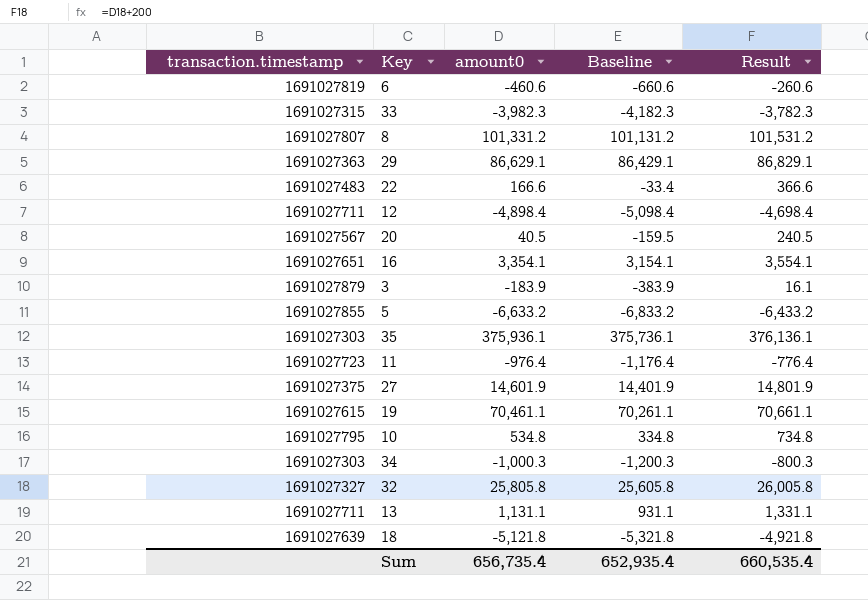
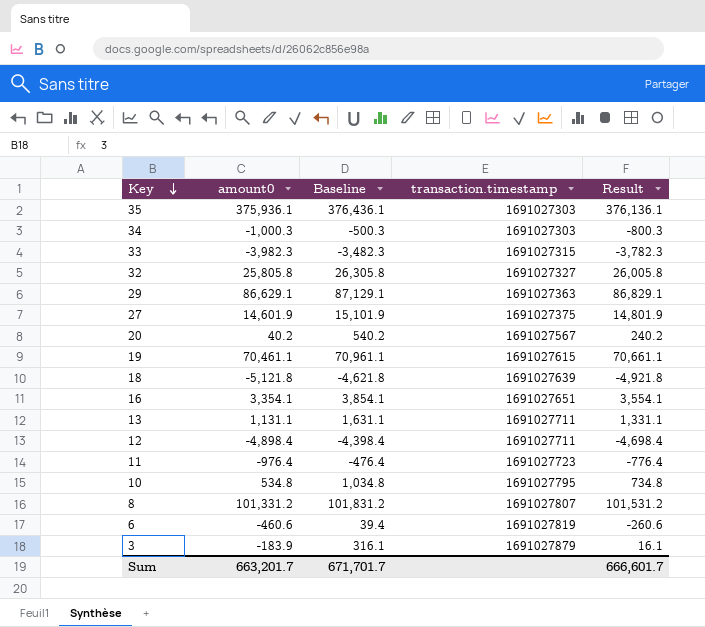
row order: none -> Key descending
column Baseline | formula: [amount0] - 200 -> [amount0] + 500
column transaction.timestamp | position: 1 -> 4
row 22: 1691027483 | 166.6 | -33.4 | 366.6 -> none
row 5: 1691027855 | -6,633.2 | -6,833.2 | -6,433.2 -> none
20 | amount0: 40.5 -> 40.2
20 | Result: 240.5 -> 240.2
Sum | amount0: 656,735.4 -> 663,201.7
Sum | Baseline: 652,935.4 -> 671,701.7
Sum | Result: 660,535.4 -> 666,601.7

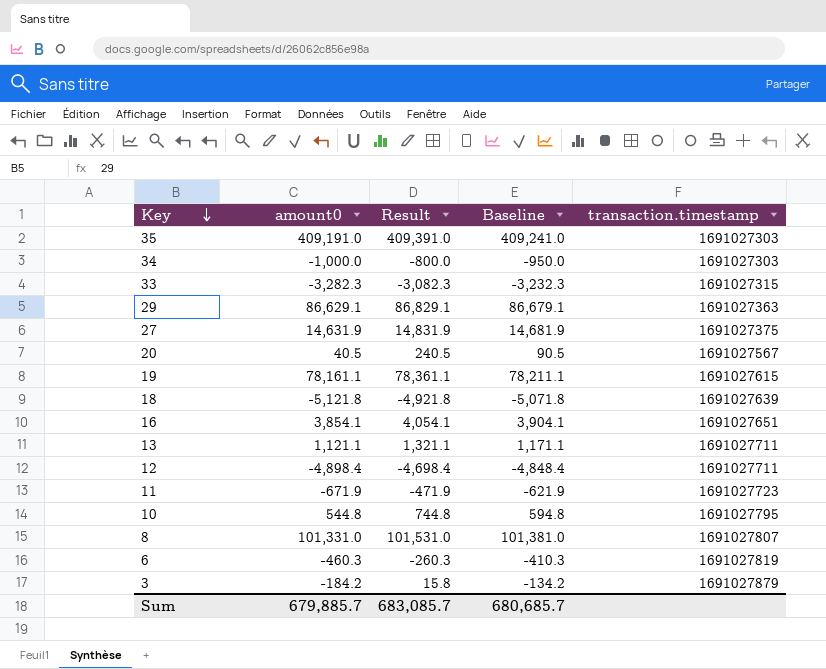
column Result | position: 5 -> 3
column Baseline | formula: [amount0] + 500 -> [amount0] + 50
row 32: 25,805.8 | 26,305.8 | 1691027327 | 26,005.8 -> none
35 | amount0: 375,936.1 -> 409,191.0
35 | Result: 376,136.1 -> 409,391.0
34 | amount0: -1,000.3 -> -1,000.0
34 | Result: -800.3 -> -800.0
33 | amount0: -3,982.3 -> -3,282.3
33 | Result: -3,782.3 -> -3,082.3
27 | amount0: 14,601.9 -> 14,631.9
27 | Result: 14,801.9 -> 14,831.9
20 | amount0: 40.2 -> 40.5
20 | Result: 240.2 -> 240.5
19 | amount0: 70,461.1 -> 78,161.1
19 | Result: 70,661.1 -> 78,361.1
16 | amount0: 3,354.1 -> 3,854.1
16 | Result: 3,554.1 -> 4,054.1
13 | amount0: 1,131.1 -> 1,121.1
13 | Result: 1,331.1 -> 1,321.1
11 | amount0: -976.4 -> -671.9
11 | Result: -776.4 -> -471.9
10 | amount0: 534.8 -> 544.8
10 | Result: 734.8 -> 744.8
8 | amount0: 101,331.2 -> 101,331.0
8 | Result: 101,531.2 -> 101,531.0
6 | amount0: -460.6 -> -460.3
6 | Result: -260.6 -> -260.3
3 | amount0: -183.9 -> -184.2
3 | Result: 16.1 -> 15.8
Sum | amount0: 663,201.7 -> 679,885.7
Sum | Result: 666,601.7 -> 683,085.7
Sum | Baseline: 671,701.7 -> 680,685.7

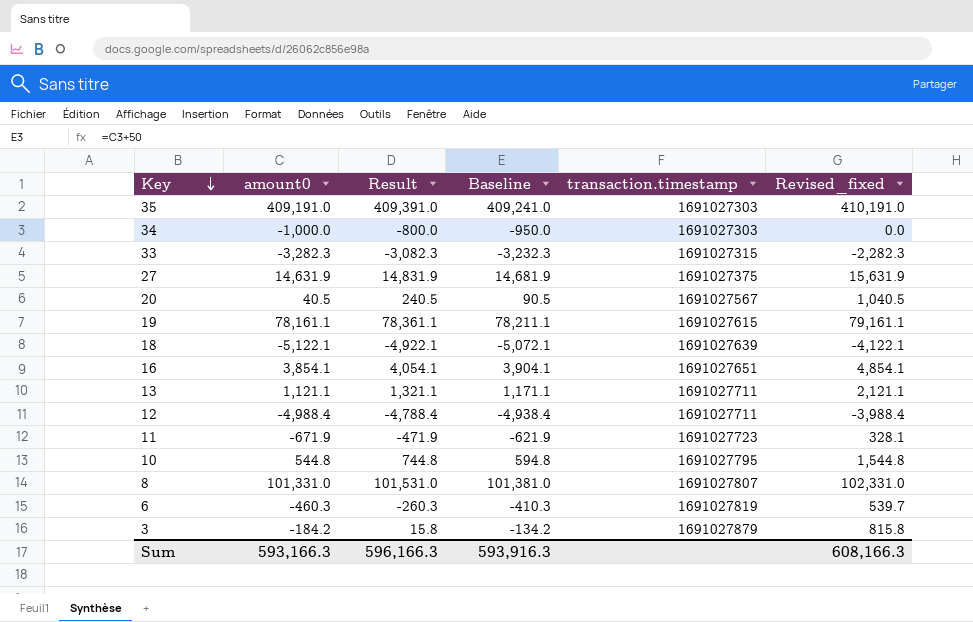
column Revised_fixed | formula: none -> [amount0] + 1000
row 29: 86,629.1 | 86,829.1 | 86,679.1 | 1691027363 -> none
18 | amount0: -5,121.8 -> -5,122.1
18 | Result: -4,921.8 -> -4,922.1
18 | Baseline: -5,071.8 -> -5,072.1
12 | amount0: -4,898.4 -> -4,988.4
12 | Result: -4,698.4 -> -4,788.4
12 | Baseline: -4,848.4 -> -4,938.4
Sum | amount0: 679,885.7 -> 593,166.3
Sum | Result: 683,085.7 -> 596,166.3
Sum | Baseline: 680,685.7 -> 593,916.3

